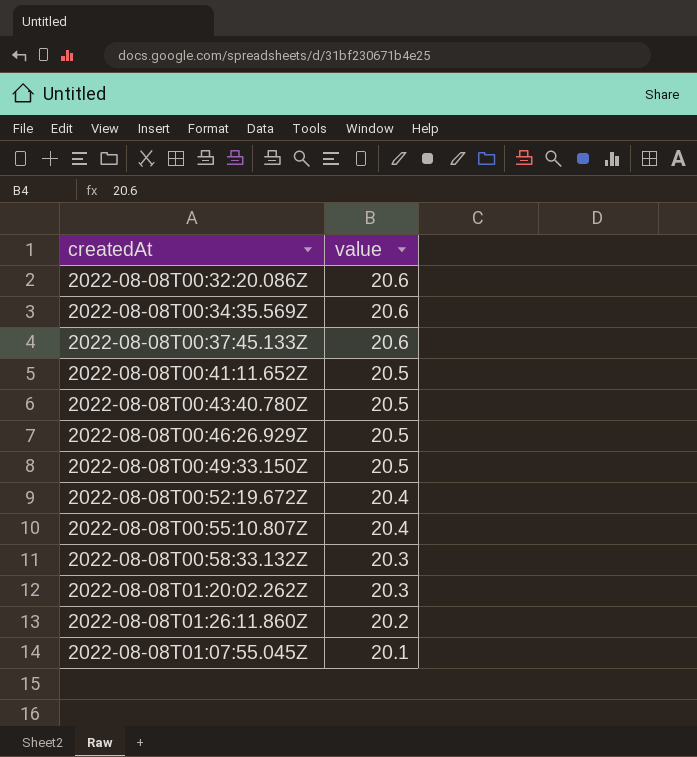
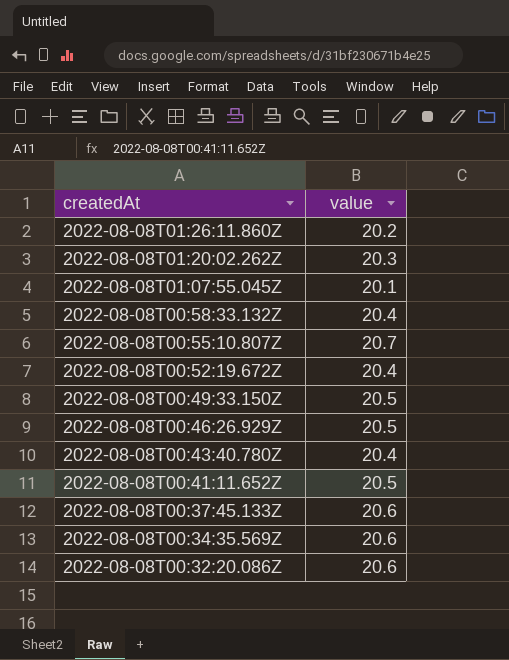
row order: value descending -> createdAt descending
2022-08-08T00:58:33.132Z | value: 20.3 -> 20.4
2022-08-08T00:55:10.807Z | value: 20.4 -> 20.7
2022-08-08T00:43:40.780Z | value: 20.5 -> 20.4

